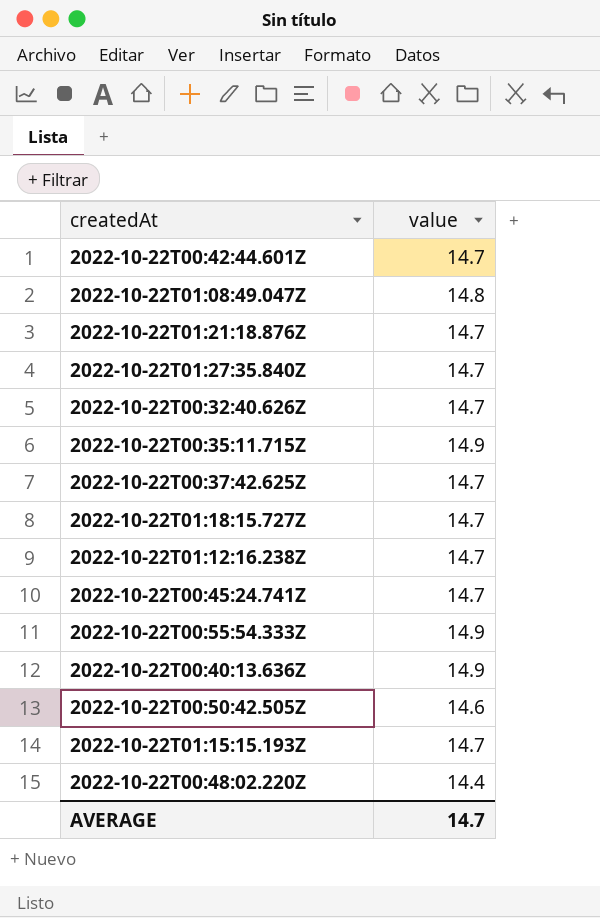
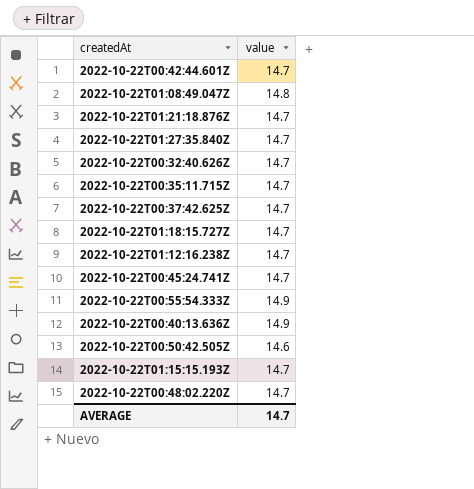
2022-10-22T00:35:11.715Z | value: 14.9 -> 14.7
2022-10-22T00:48:02.220Z | value: 14.4 -> 14.7

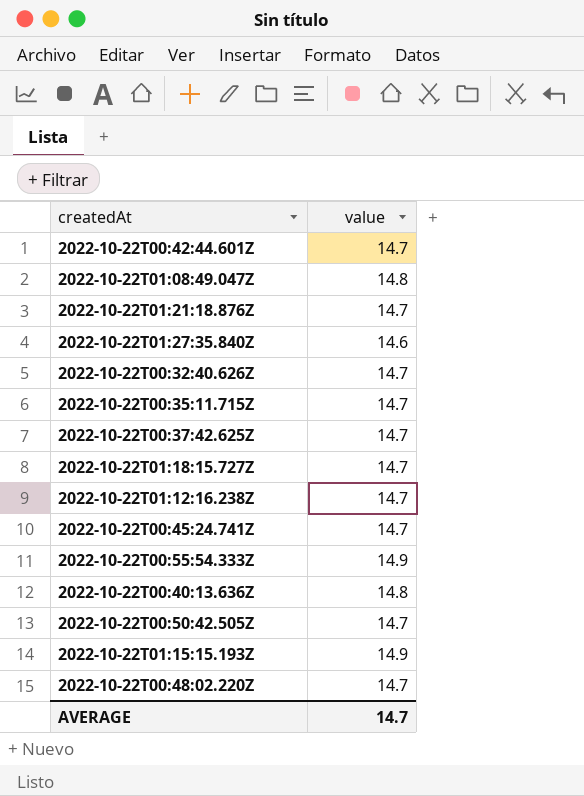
2022-10-22T01:27:35.840Z | value: 14.7 -> 14.6
2022-10-22T00:40:13.636Z | value: 14.9 -> 14.8
2022-10-22T00:50:42.505Z | value: 14.6 -> 14.7
2022-10-22T01:15:15.193Z | value: 14.7 -> 14.9

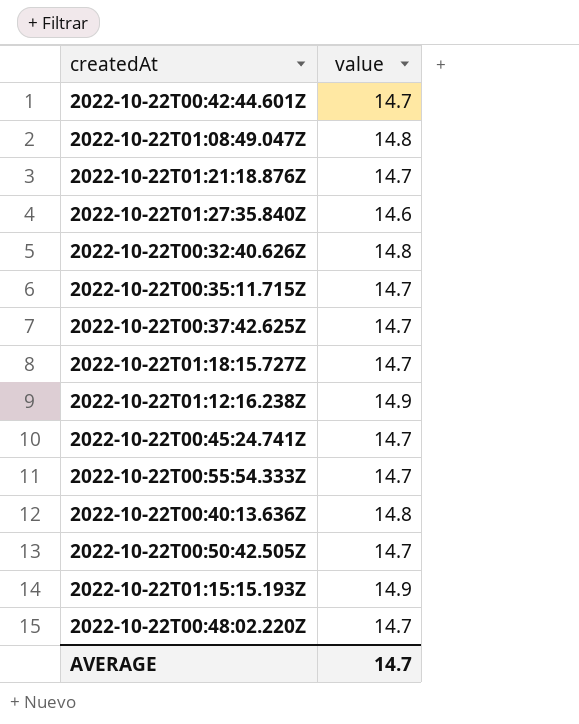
2022-10-22T00:32:40.626Z | value: 14.7 -> 14.8
2022-10-22T01:12:16.238Z | value: 14.7 -> 14.9
2022-10-22T00:55:54.333Z | value: 14.9 -> 14.7

